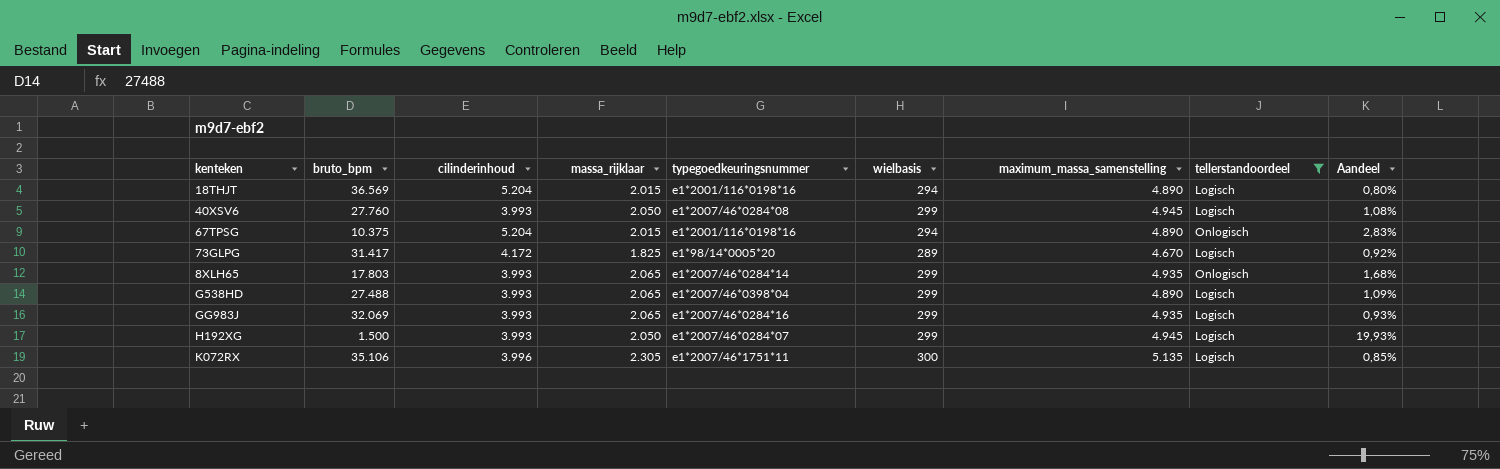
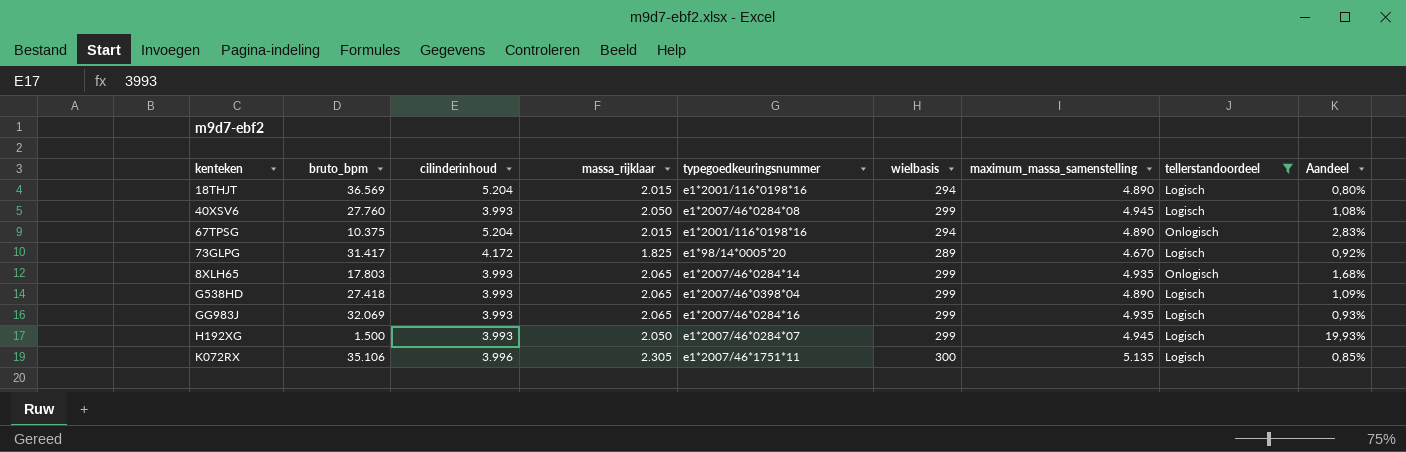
G538HD | bruto_bpm: 27.488 -> 27.418

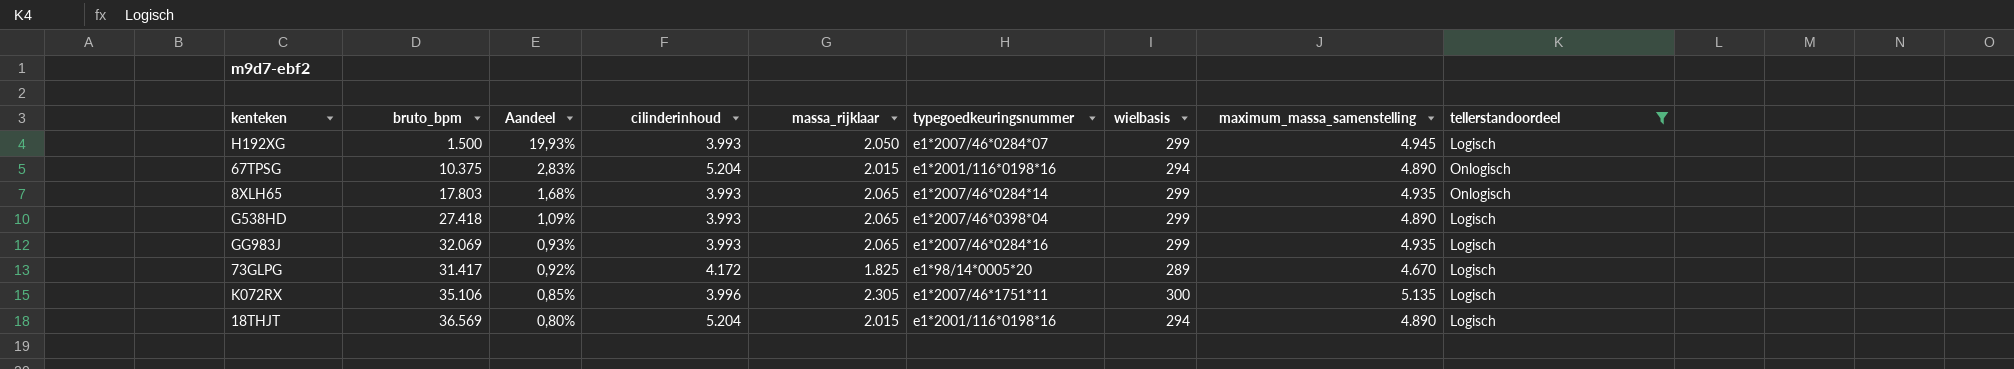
row order: none -> Aandeel descending
column Aandeel | position: 9 -> 3
row 40XSV6: 27.760 | 3.993 | 2.050 | e1*2007/46*0284*08 | 299 | 4.945 | Logisch | 1,08% -> none

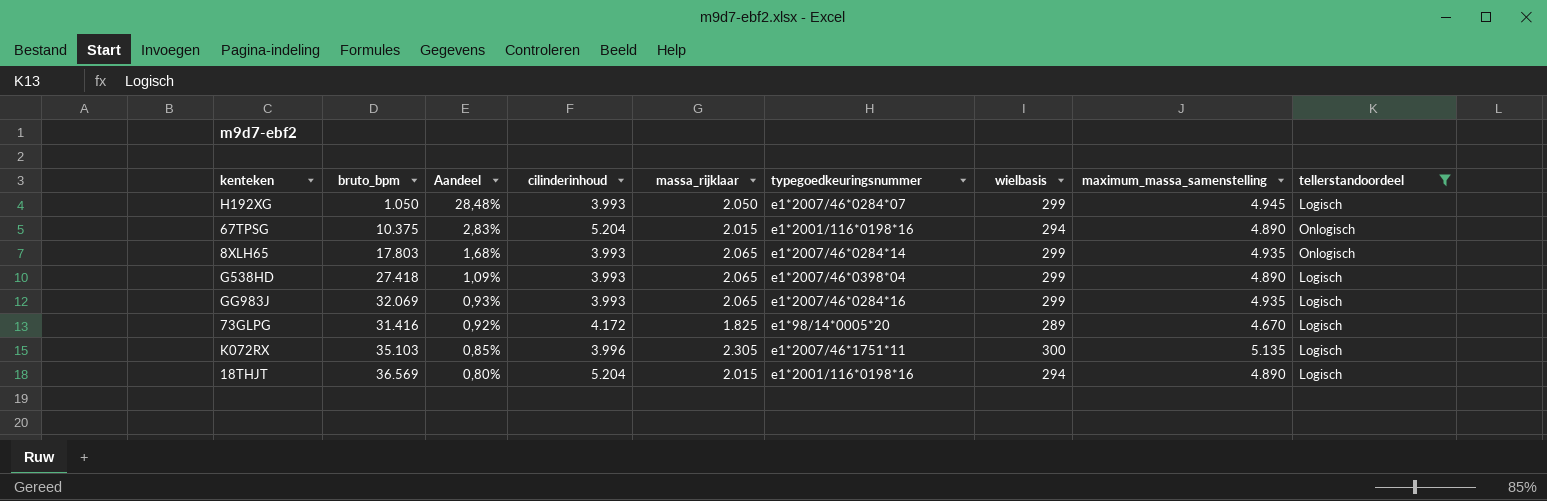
H192XG | bruto_bpm: 1.500 -> 1.050
H192XG | Aandeel: 19,93% -> 28,48%
73GLPG | bruto_bpm: 31.417 -> 31.416
K072RX | bruto_bpm: 35.106 -> 35.103

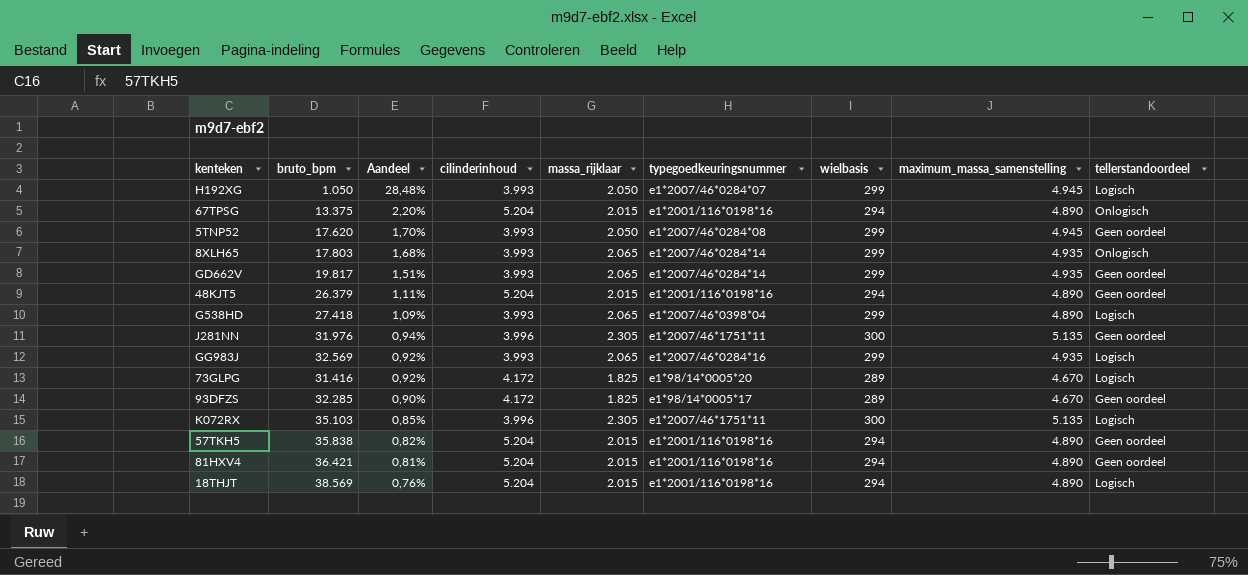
filter: tellerstandoordeel != Geen oordeel -> none
67TPSG | bruto_bpm: 10.375 -> 13.375
67TPSG | Aandeel: 2,83% -> 2,20%
GG983J | bruto_bpm: 32.069 -> 32.569
GG983J | Aandeel: 0,93% -> 0,92%
18THJT | bruto_bpm: 36.569 -> 38.569
18THJT | Aandeel: 0,80% -> 0,76%

